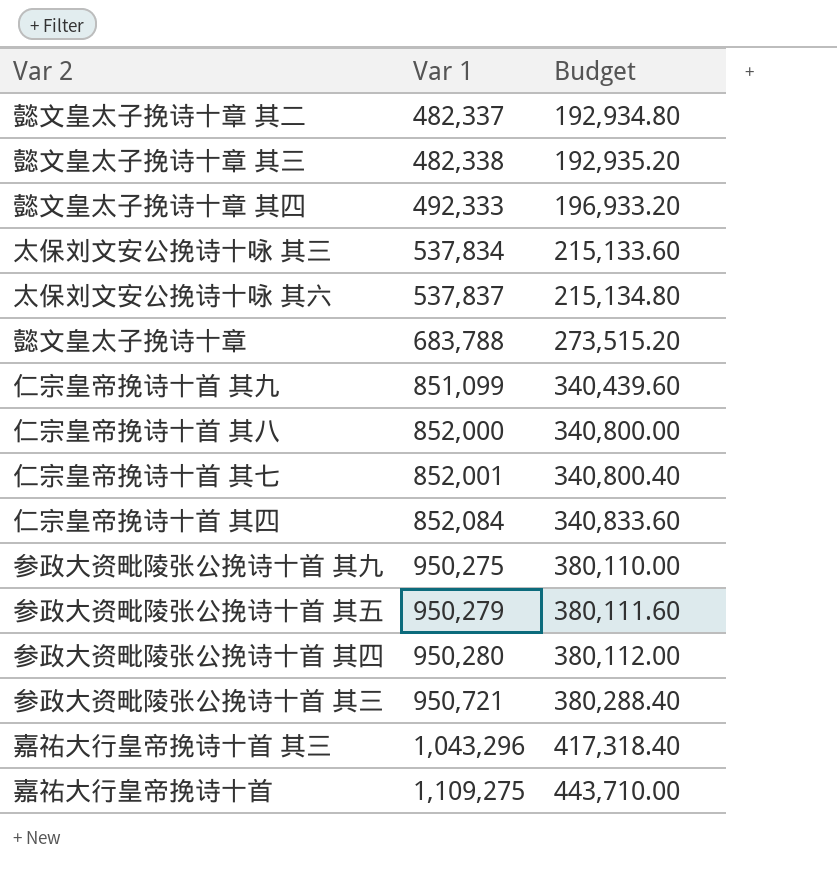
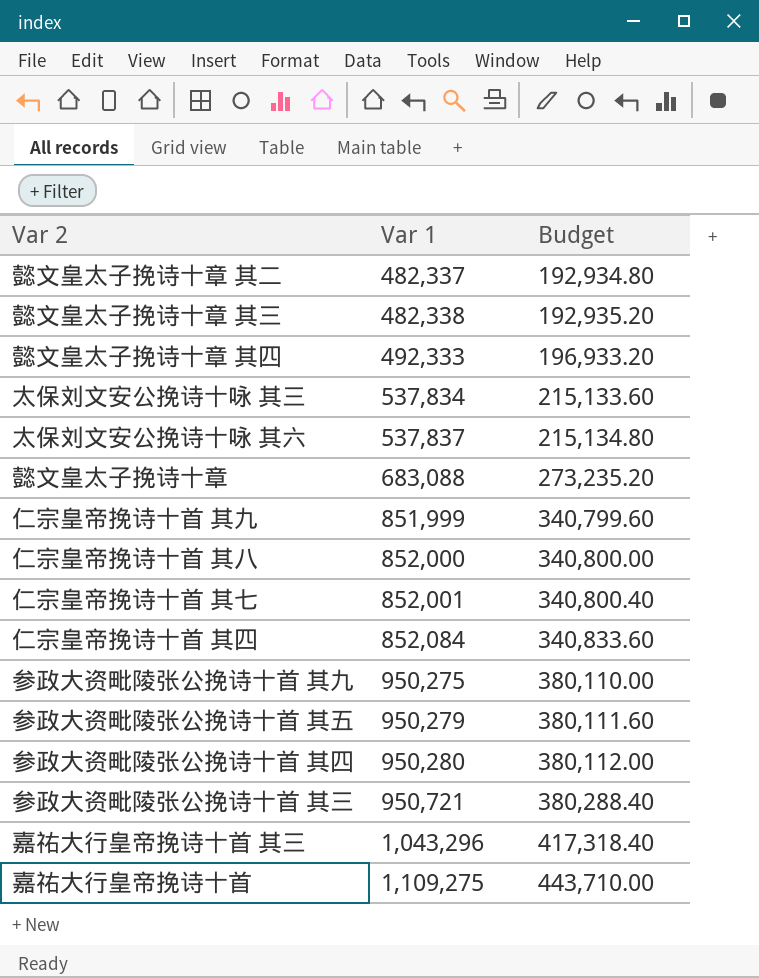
懿文皇太子挽诗十章 | Var 1: 683,788 -> 683,088
懿文皇太子挽诗十章 | Budget: 273,515.20 -> 273,235.20
仁宗皇帝挽诗十首 其九 | Var 1: 851,099 -> 851,999
仁宗皇帝挽诗十首 其九 | Budget: 340,439.60 -> 340,799.60

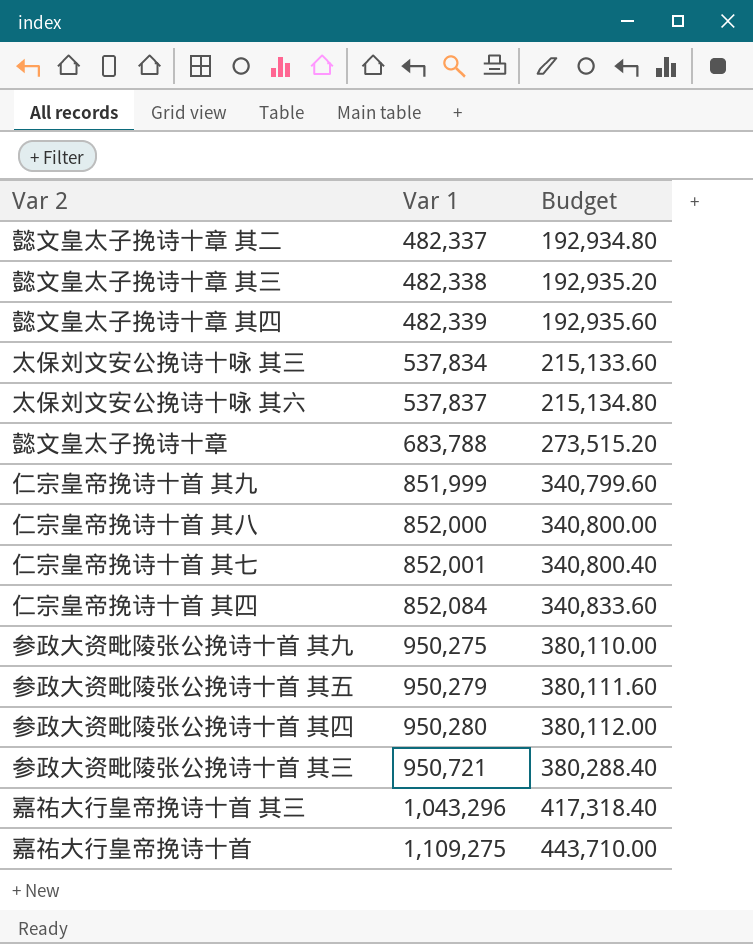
懿文皇太子挽诗十章 其四 | Var 1: 492,333 -> 482,339
懿文皇太子挽诗十章 其四 | Budget: 196,933.20 -> 192,935.60
懿文皇太子挽诗十章 | Var 1: 683,088 -> 683,788
懿文皇太子挽诗十章 | Budget: 273,235.20 -> 273,515.20

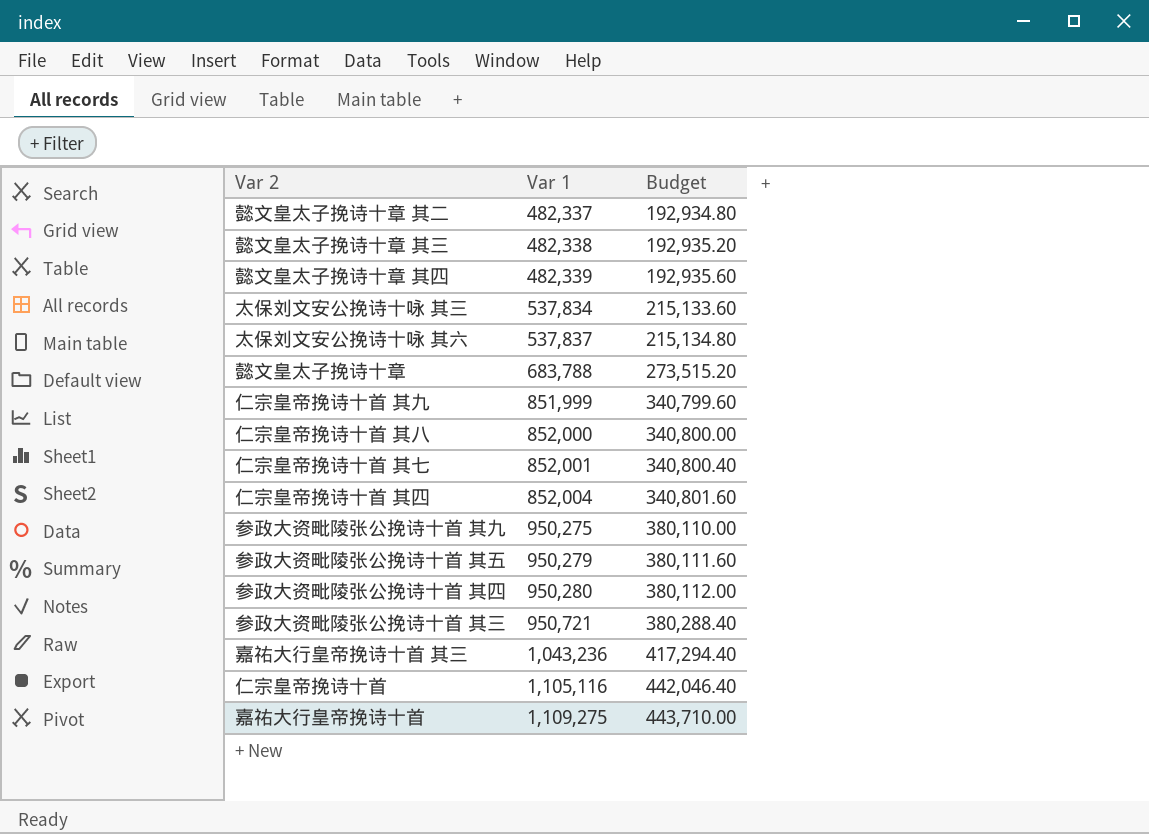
仁宗皇帝挽诗十首 其四 | Var 1: 852,084 -> 852,004
仁宗皇帝挽诗十首 其四 | Budget: 340,833.60 -> 340,801.60
嘉祐大行皇帝挽诗十首 其三 | Var 1: 1,043,296 -> 1,043,236
嘉祐大行皇帝挽诗十首 其三 | Budget: 417,318.40 -> 417,294.40
row 仁宗皇帝挽诗十首: none -> 1,105,116 | 442,046.40

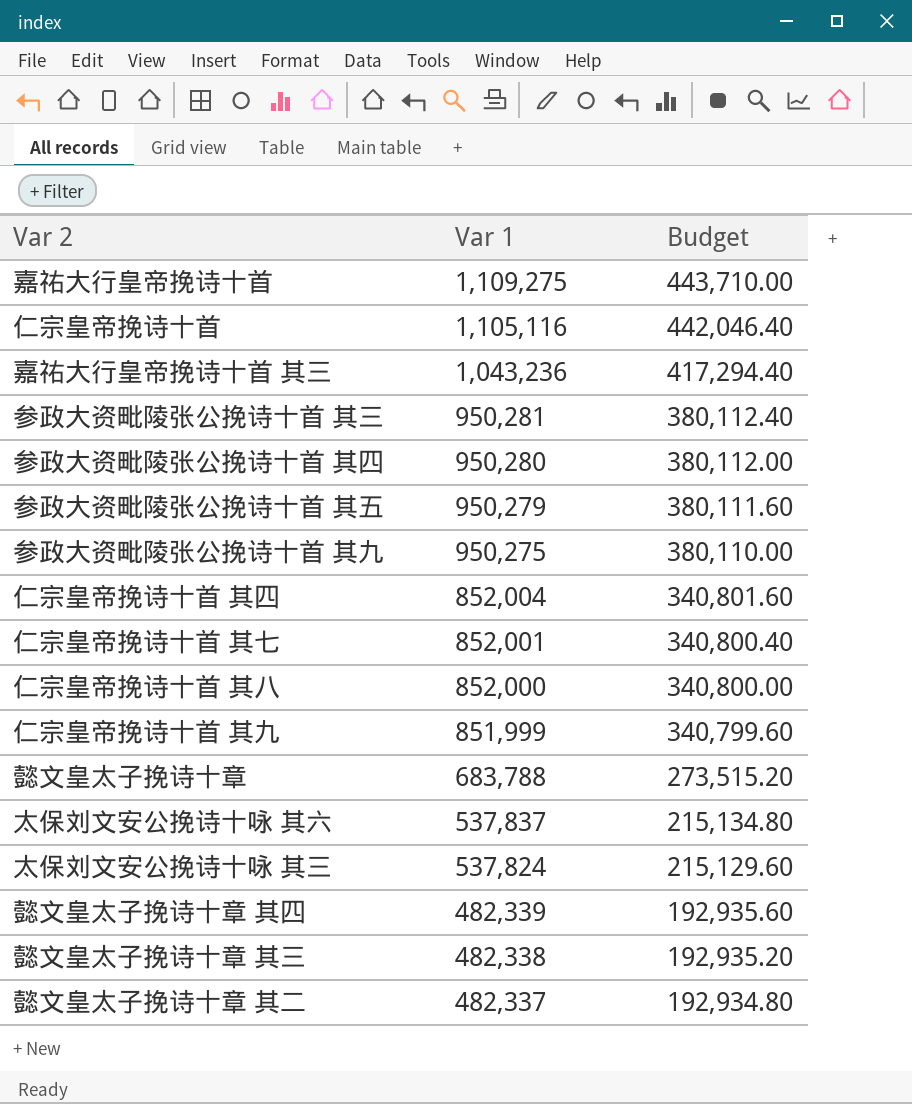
row order: Var 1 ascending -> Var 1 descending
参政大资毗陵张公挽诗十首 其三 | Var 1: 950,721 -> 950,281
参政大资毗陵张公挽诗十首 其三 | Budget: 380,288.40 -> 380,112.40
太保刘文安公挽诗十咏 其三 | Var 1: 537,834 -> 537,824
太保刘文安公挽诗十咏 其三 | Budget: 215,133.60 -> 215,129.60

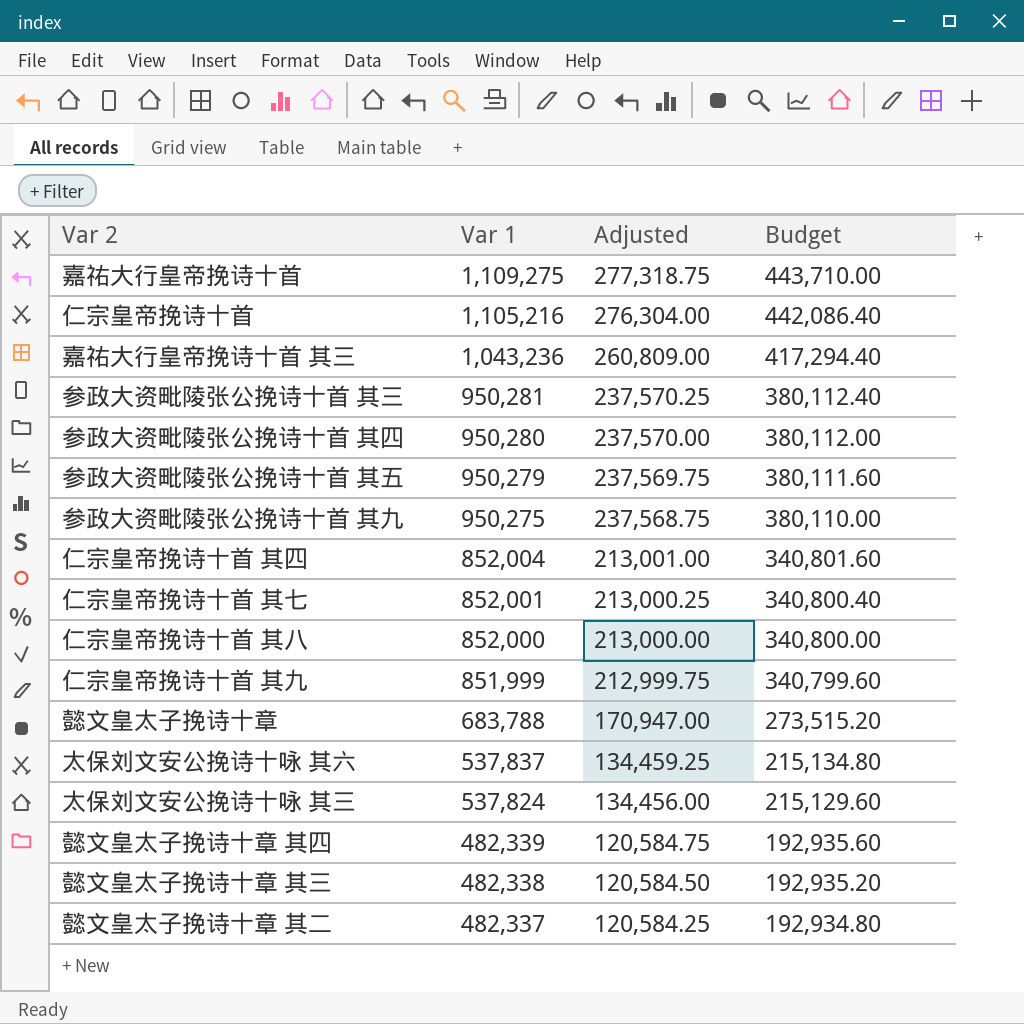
column Adjusted | formula: none -> [Var 1] * 0.25
仁宗皇帝挽诗十首 | Var 1: 1,105,116 -> 1,105,216
仁宗皇帝挽诗十首 | Budget: 442,046.40 -> 442,086.40

